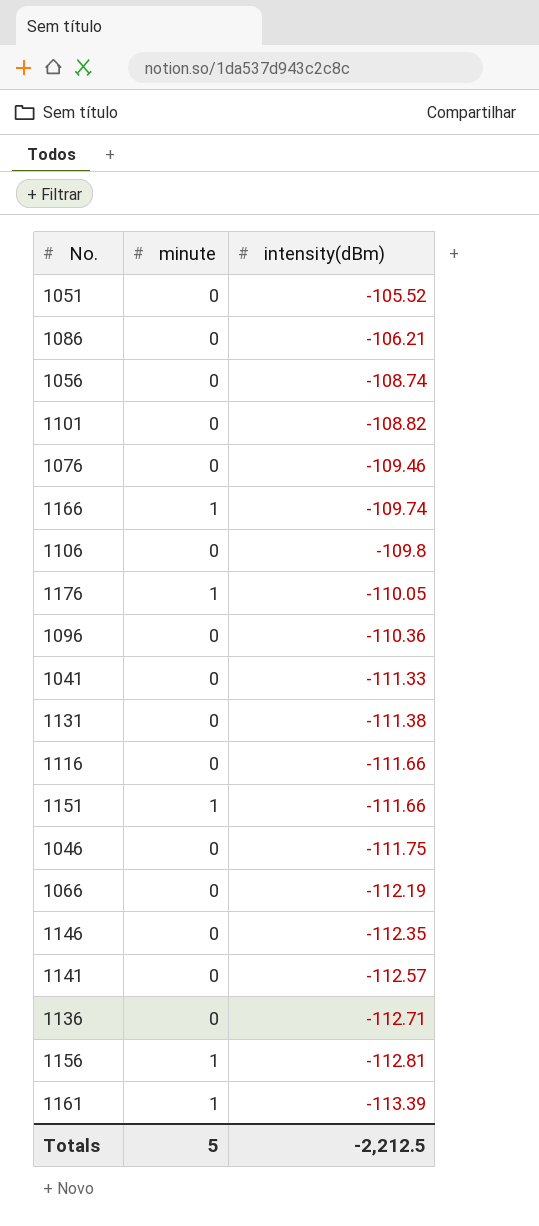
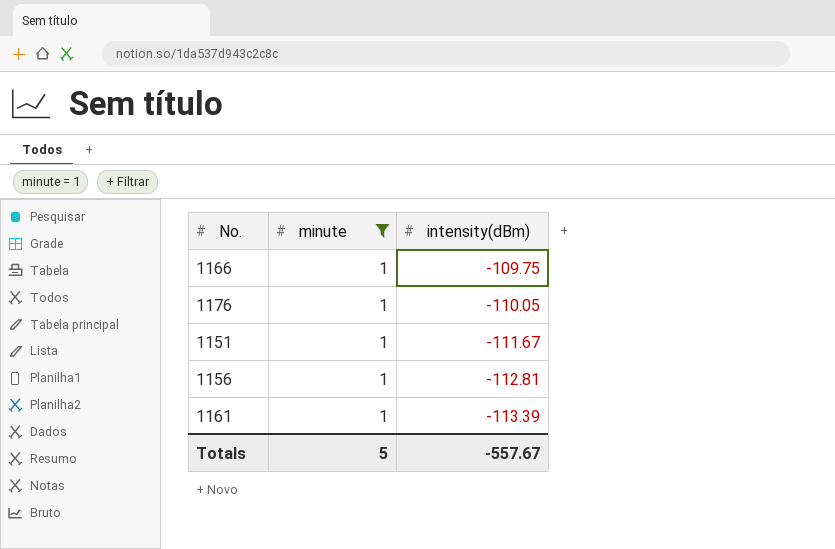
filter: none -> minute = 1
1166 | intensity(dBm): -109.74 -> -109.75
1151 | intensity(dBm): -111.66 -> -111.67
Totals | intensity(dBm): -2,212.5 -> -557.67

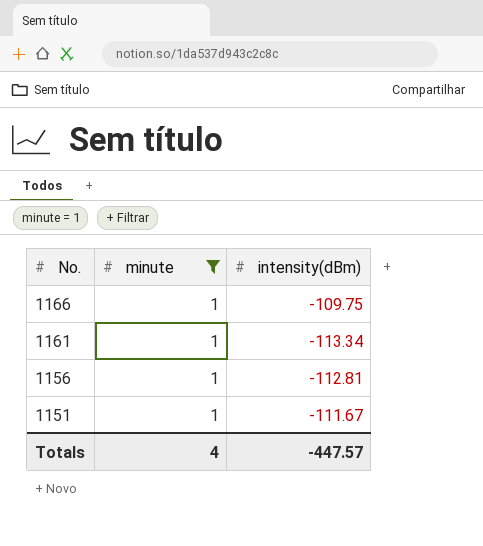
row order: intensity(dBm) descending -> No. descending
row 1176: 1 | -110.05 -> none
1161 | intensity(dBm): -113.39 -> -113.34
Totals | minute: 5 -> 4
Totals | intensity(dBm): -557.67 -> -447.57

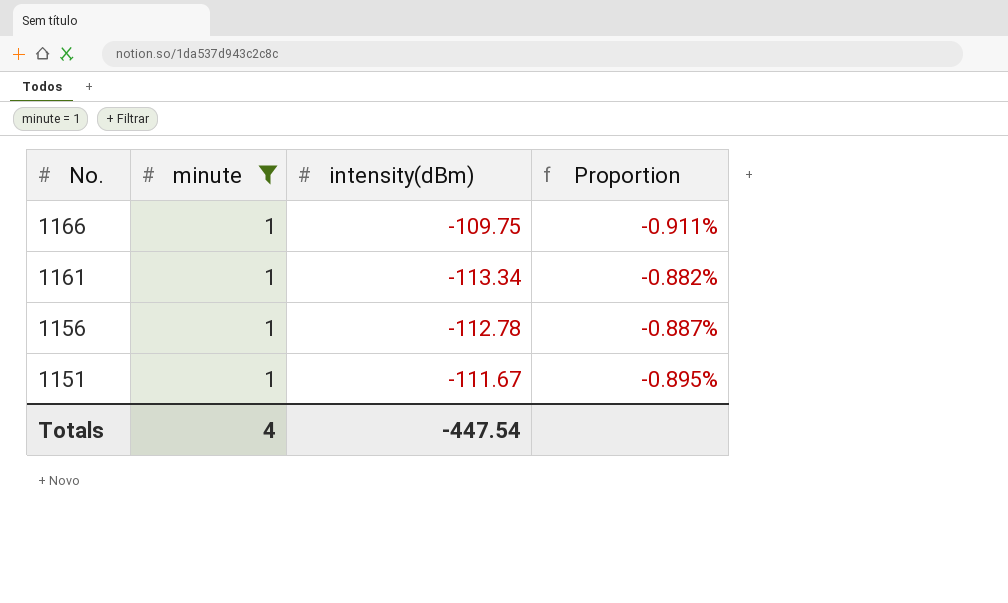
column Proportion | formula: none -> [minute] / [intensity(dBm)]
1156 | intensity(dBm): -112.81 -> -112.78
Totals | intensity(dBm): -447.57 -> -447.54

